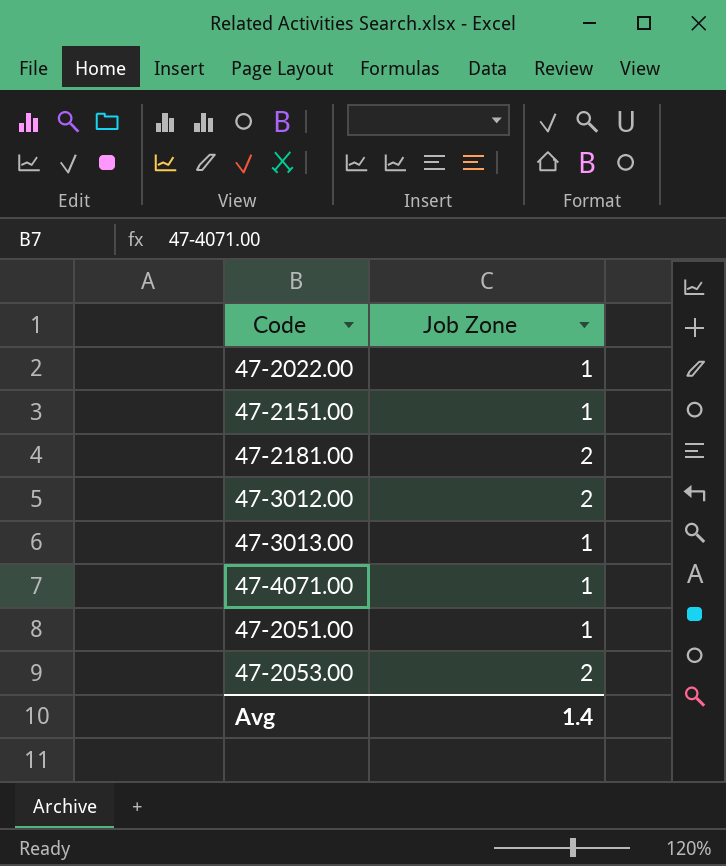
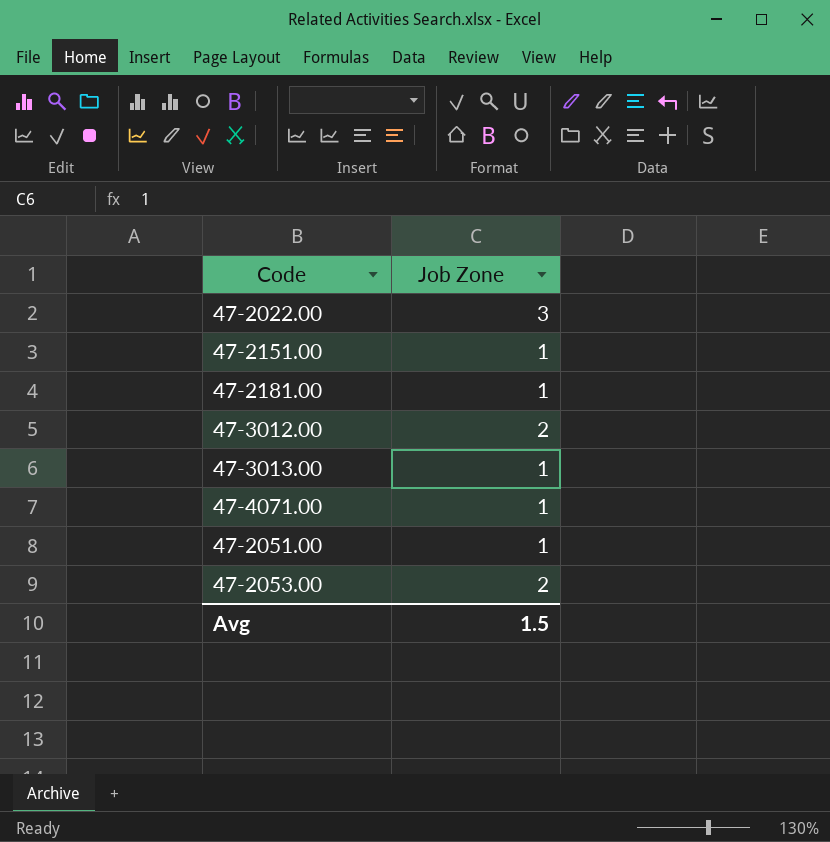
47-2022.00 | Job Zone: 1 -> 3
47-2181.00 | Job Zone: 2 -> 1
Avg | Job Zone: 1.4 -> 1.5

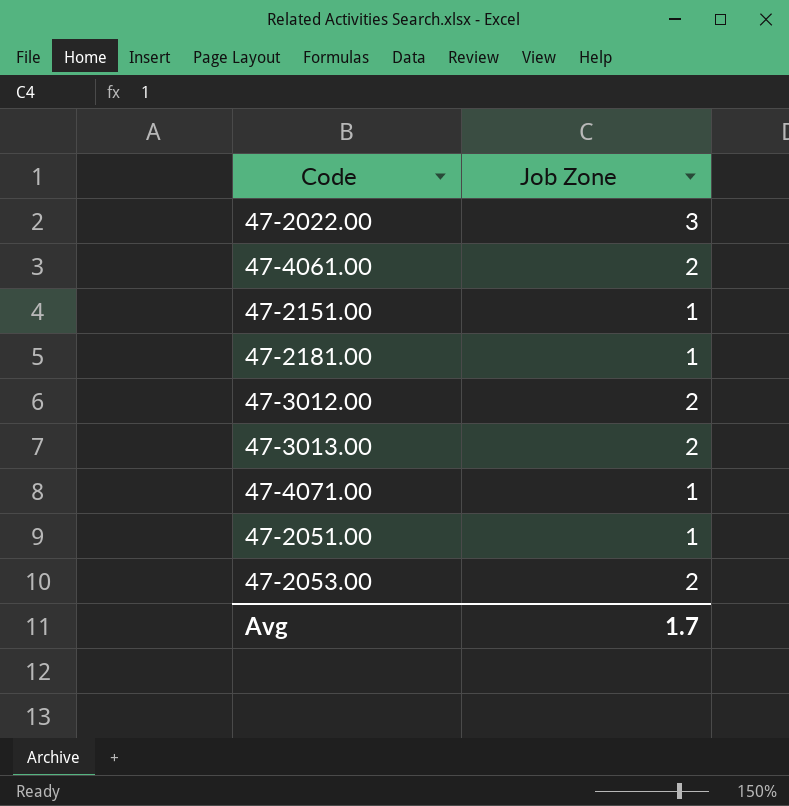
row 47-4061.00: none -> 2
47-3013.00 | Job Zone: 1 -> 2
Avg | Job Zone: 1.5 -> 1.7

